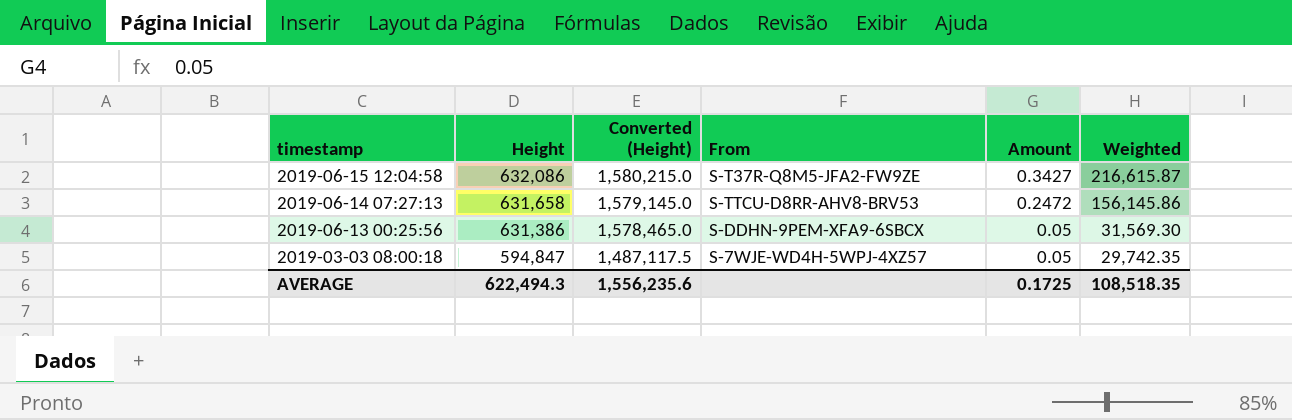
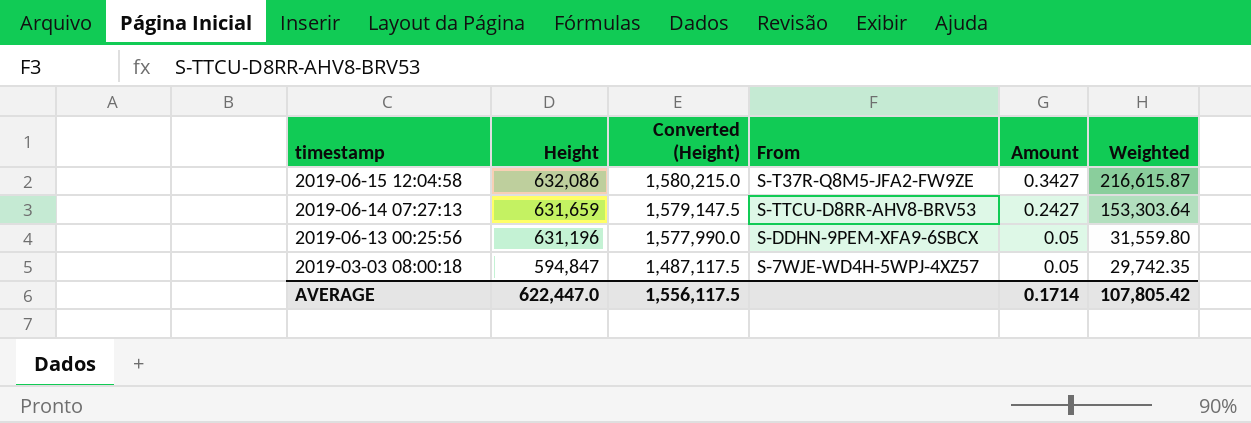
2019-06-14 07:27:13 | Height: 631,658 -> 631,659
2019-06-14 07:27:13 | Converted (Height): 1,579,145.0 -> 1,579,147.5
2019-06-14 07:27:13 | Amount: 0.2472 -> 0.2427
2019-06-14 07:27:13 | Weighted: 156,145.86 -> 153,303.64
2019-06-13 00:25:56 | Height: 631,386 -> 631,196
2019-06-13 00:25:56 | Converted (Height): 1,578,465.0 -> 1,577,990.0
2019-06-13 00:25:56 | Weighted: 31,569.30 -> 31,559.80
AVERAGE | Height: 622,494.3 -> 622,447.0
AVERAGE | Converted (Height): 1,556,235.6 -> 1,556,117.5
AVERAGE | Amount: 0.1725 -> 0.1714
AVERAGE | Weighted: 108,518.35 -> 107,805.42

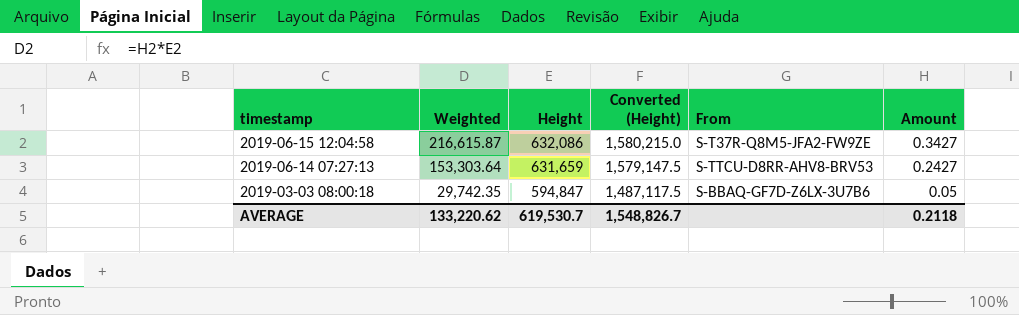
column Weighted | position: 6 -> 2
row 2019-06-13 00:25:56: 631,196 | 1,577,990.0 | S-DDHN-9PEM-XFA9-6SBCX | 0.05 | 31,559.80 -> none
2019-03-03 08:00:18 | From: S-7WJE-WD4H-5WPJ-4XZ57 -> S-BBAQ-GF7D-Z6LX-3U7B6
AVERAGE | Weighted: 107,805.42 -> 133,220.62
AVERAGE | Height: 622,447.0 -> 619,530.7
AVERAGE | Converted (Height): 1,556,117.5 -> 1,548,826.7
AVERAGE | Amount: 0.1714 -> 0.2118

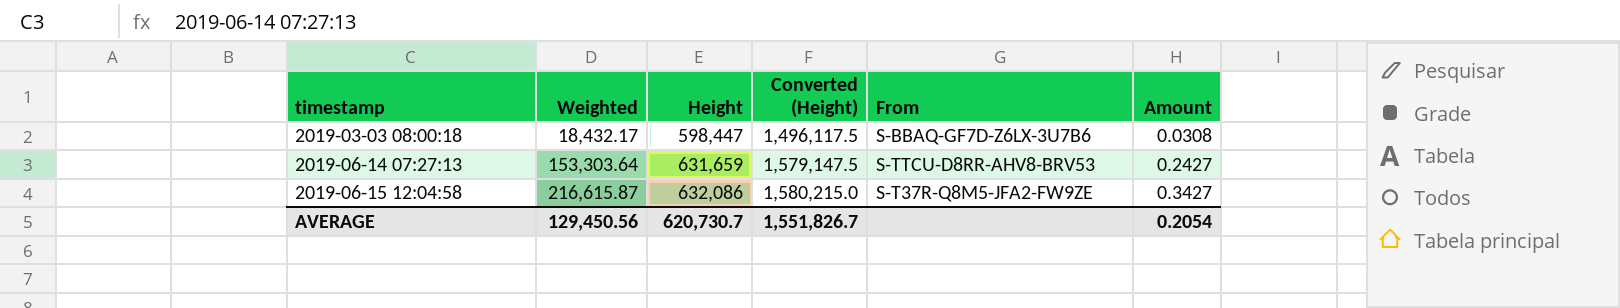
row order: timestamp descending -> timestamp ascending
2019-03-03 08:00:18 | Weighted: 29,742.35 -> 18,432.17
2019-03-03 08:00:18 | Height: 594,847 -> 598,447
2019-03-03 08:00:18 | Converted (Height): 1,487,117.5 -> 1,496,117.5
2019-03-03 08:00:18 | Amount: 0.05 -> 0.0308
AVERAGE | Weighted: 133,220.62 -> 129,450.56
AVERAGE | Height: 619,530.7 -> 620,730.7
AVERAGE | Converted (Height): 1,548,826.7 -> 1,551,826.7
AVERAGE | Amount: 0.2118 -> 0.2054

